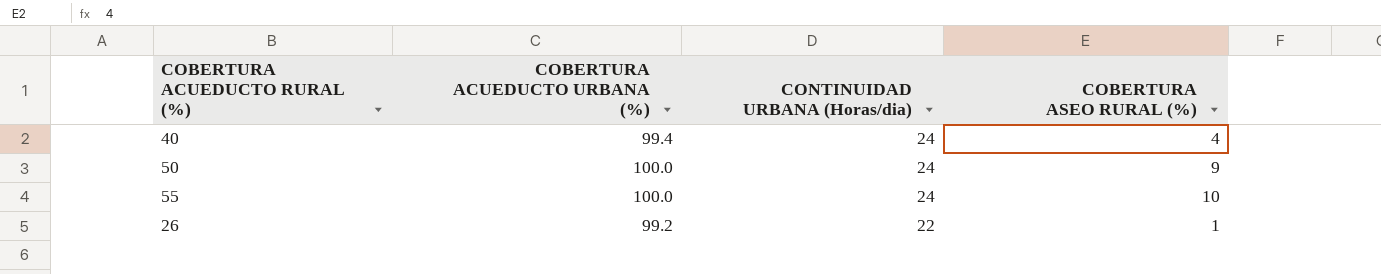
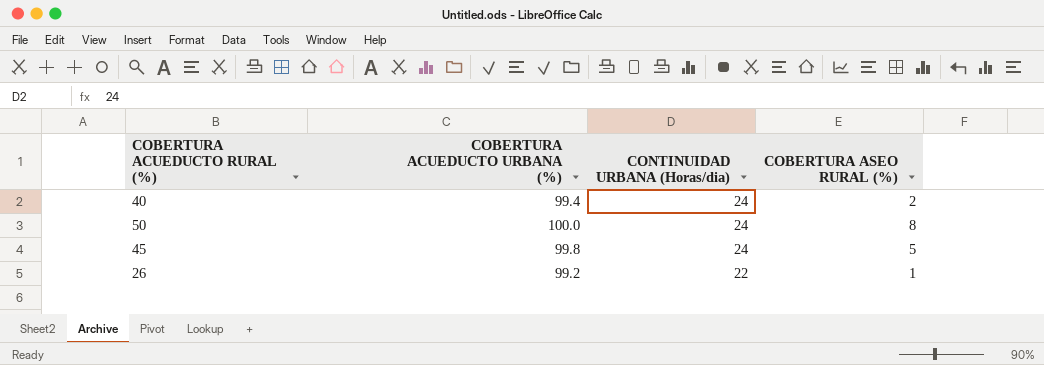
row 55: 100.0 | 24 | 10 -> none
40 | COBERTURA ASEO RURAL (%): 4 -> 2
50 | COBERTURA ASEO RURAL (%): 9 -> 8
row 45: none -> 99.8 | 24 | 5

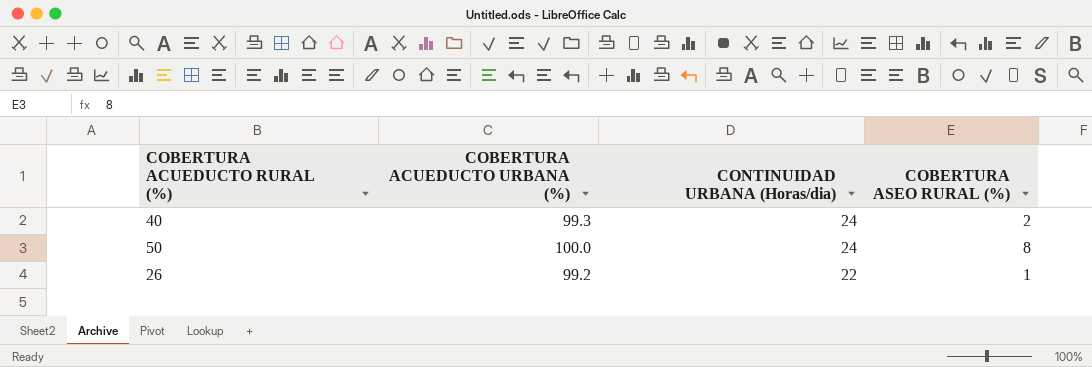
row 45: 99.8 | 24 | 5 -> none
40 | COBERTURA ACUEDUCTO URBANA (%): 99.4 -> 99.3

